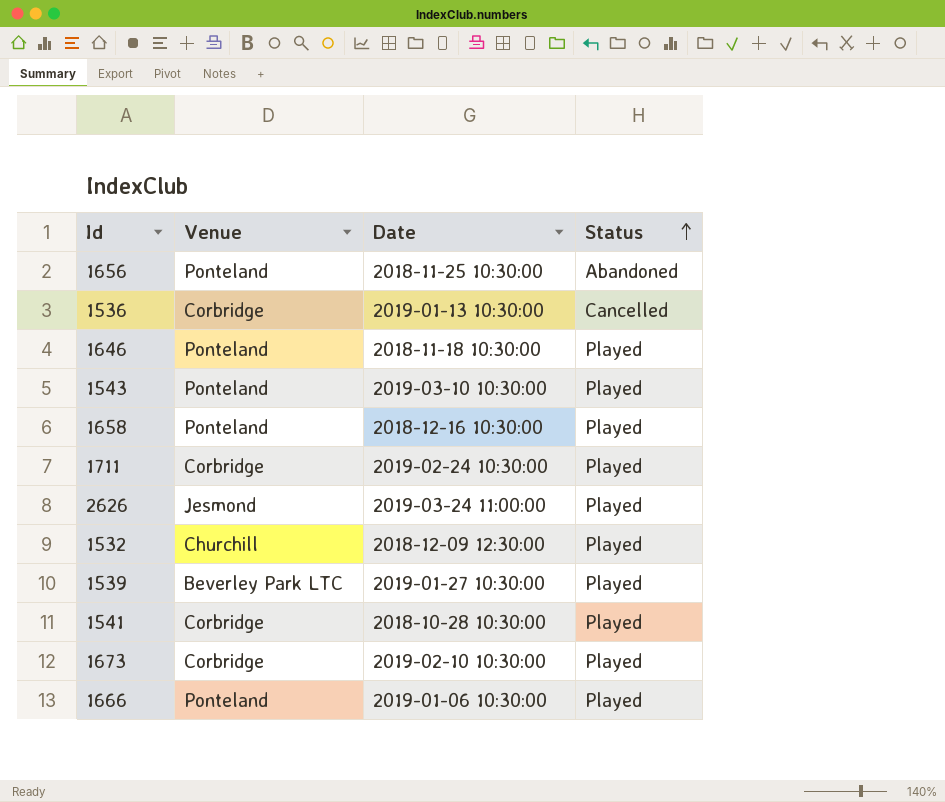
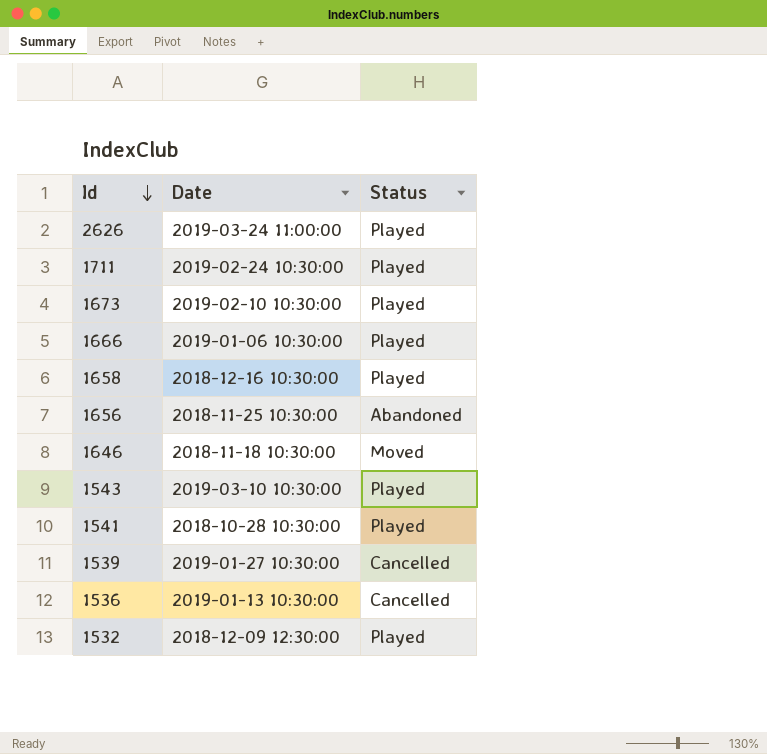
row order: Status ascending -> Id descending
column Venue | position: 2 -> none
1646 | Status: Played -> Moved
1539 | Status: Played -> Cancelled

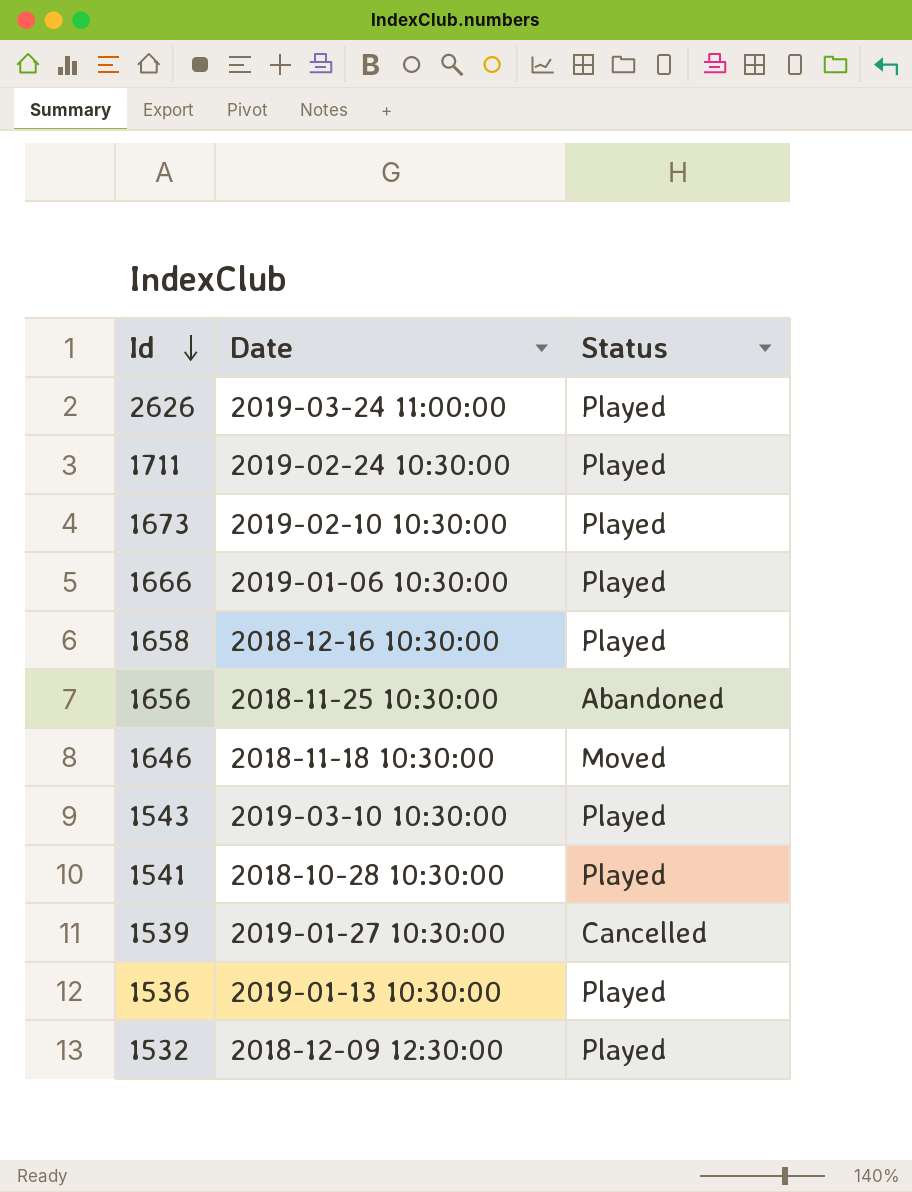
1536 | Status: Cancelled -> Played

